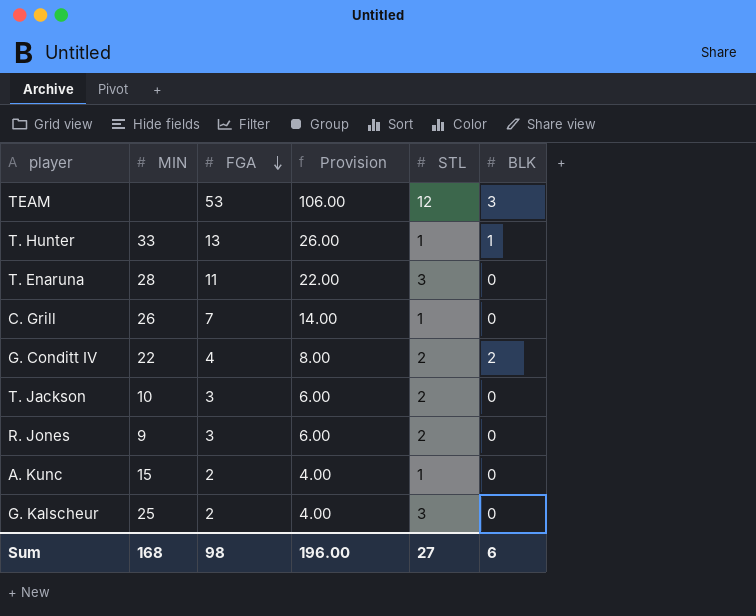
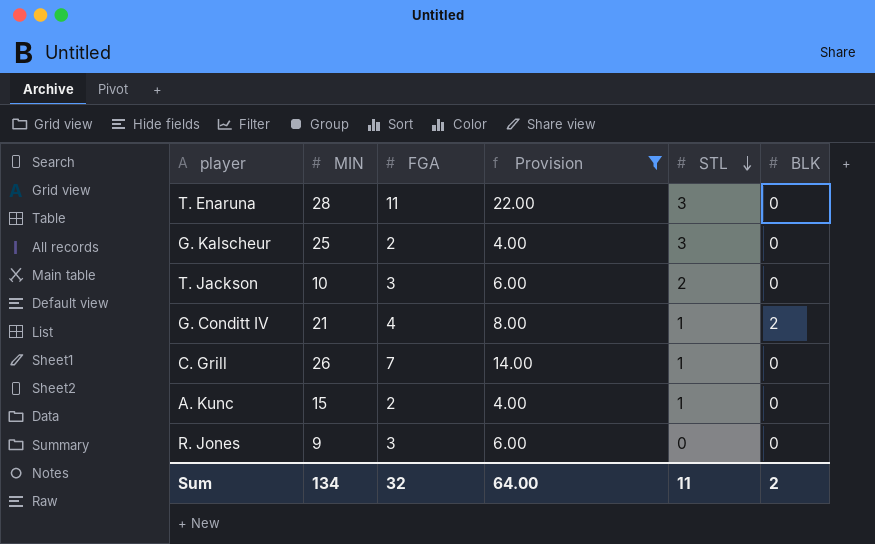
filter: none -> Provision <= 22.00
row order: FGA descending -> STL descending
G. Conditt IV | MIN: 22 -> 21
G. Conditt IV | STL: 2 -> 1
R. Jones | STL: 2 -> 0
Sum | MIN: 168 -> 134
Sum | FGA: 98 -> 32
Sum | Provision: 196.00 -> 64.00
Sum | STL: 27 -> 11
Sum | BLK: 6 -> 2

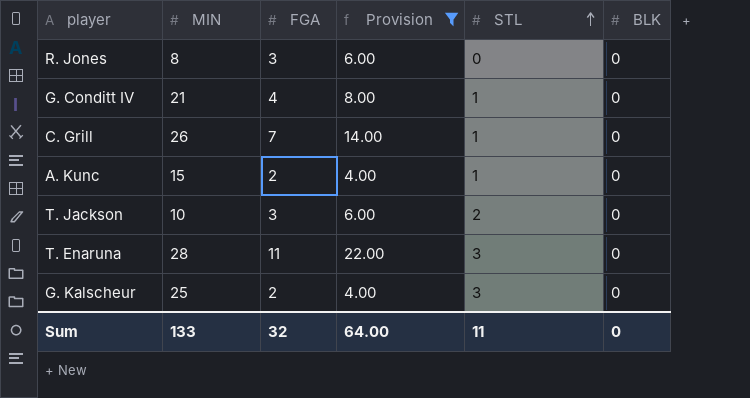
row order: STL descending -> STL ascending
R. Jones | MIN: 9 -> 8
G. Conditt IV | BLK: 2 -> 0
Sum | MIN: 134 -> 133
Sum | BLK: 2 -> 0

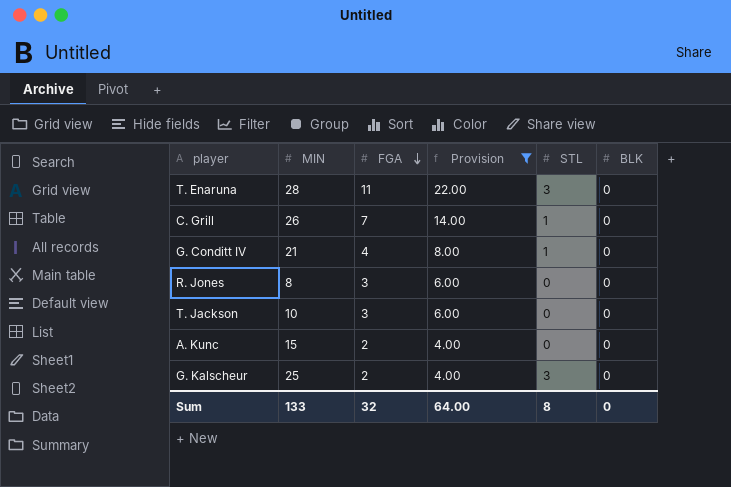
row order: STL ascending -> FGA descending
T. Jackson | STL: 2 -> 0
A. Kunc | STL: 1 -> 0
Sum | STL: 11 -> 8

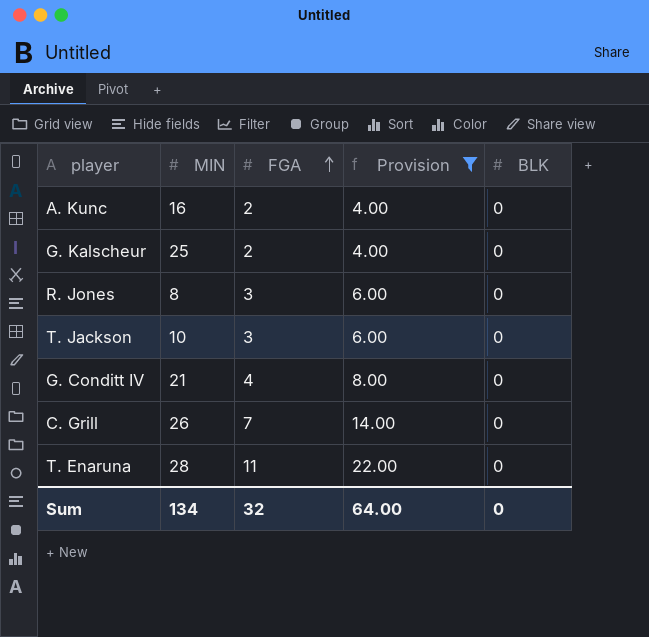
row order: FGA descending -> FGA ascending
column STL | position: 5 -> none
A. Kunc | MIN: 15 -> 16
Sum | MIN: 133 -> 134

